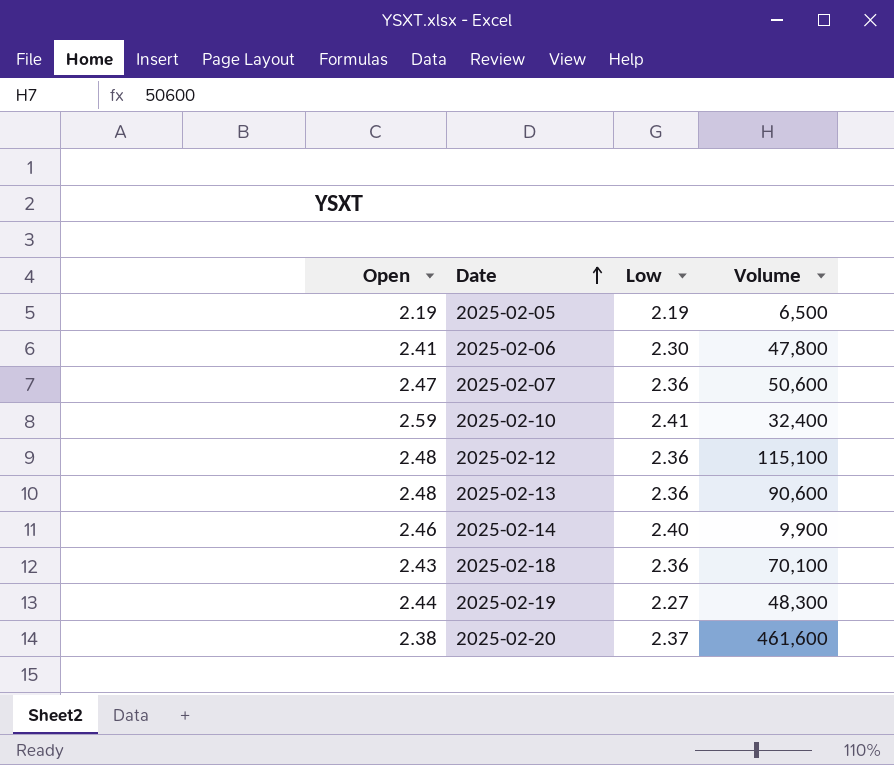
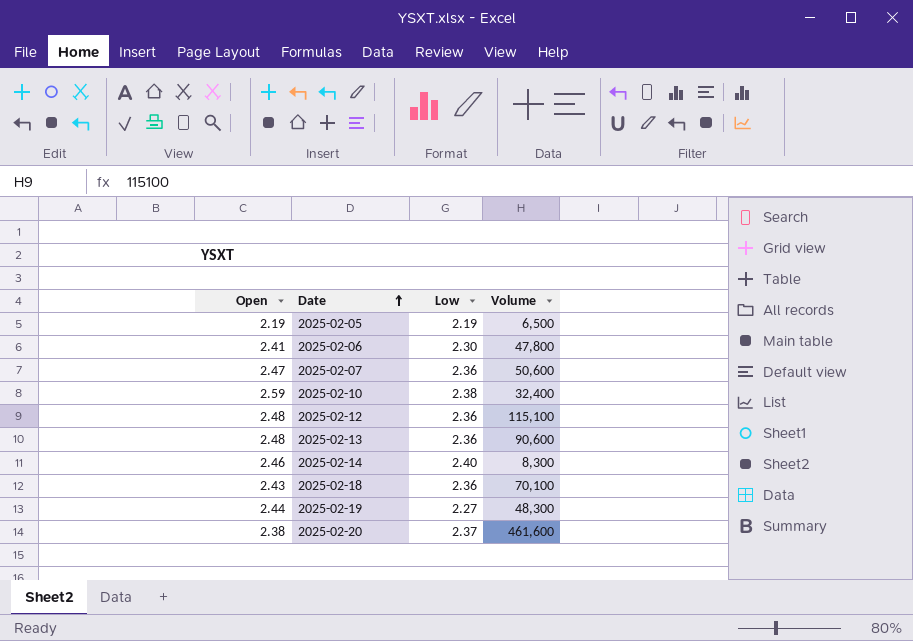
2025-02-10 | Low: 2.41 -> 2.38
2025-02-14 | Volume: 9,900 -> 8,300

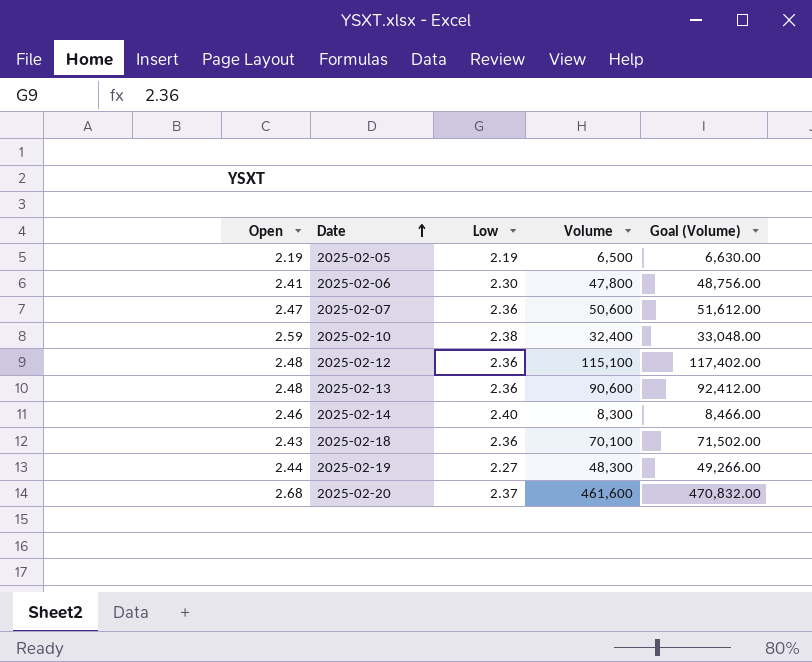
column Goal (Volume) | formula: none -> [Volume] * 1.02
2025-02-20 | Open: 2.38 -> 2.68

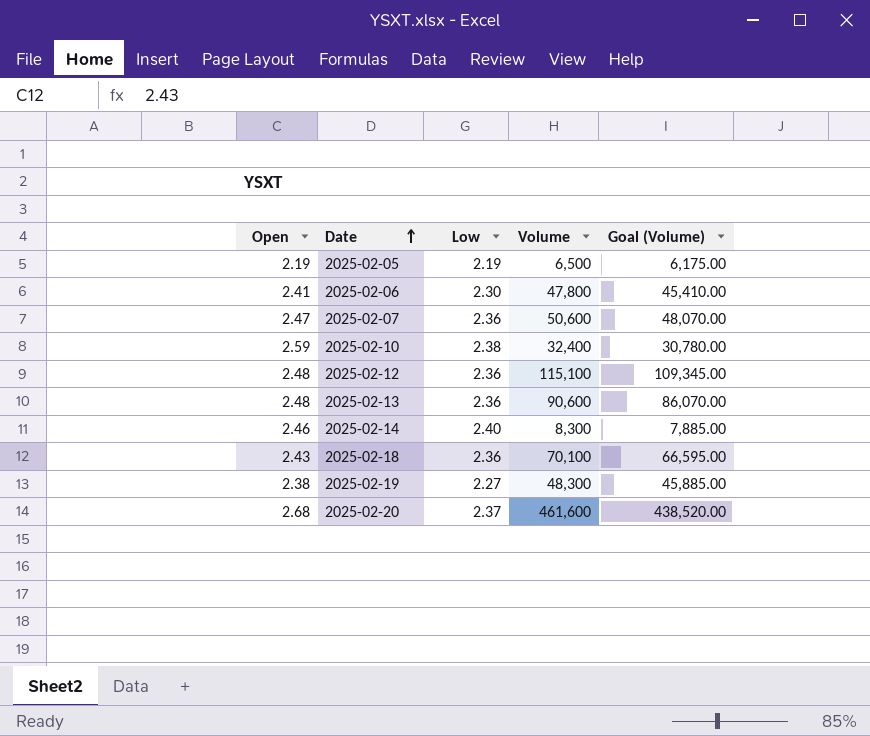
column Goal (Volume) | formula: [Volume] * 1.02 -> [Volume] * 0.95
2025-02-19 | Open: 2.44 -> 2.38

